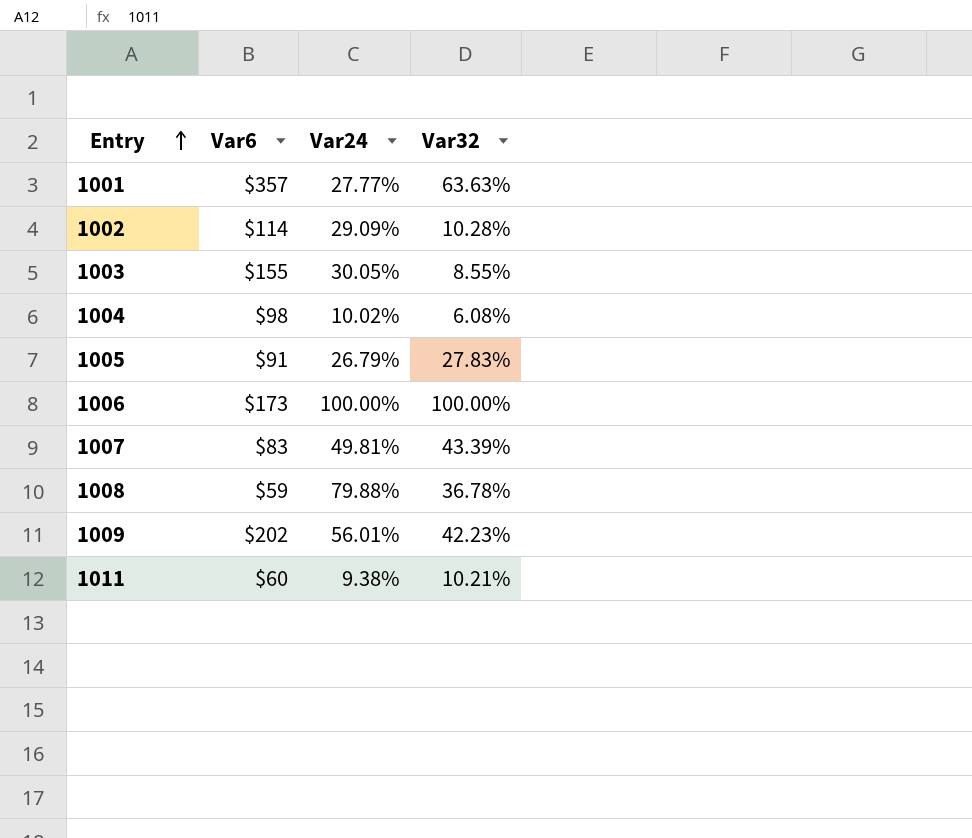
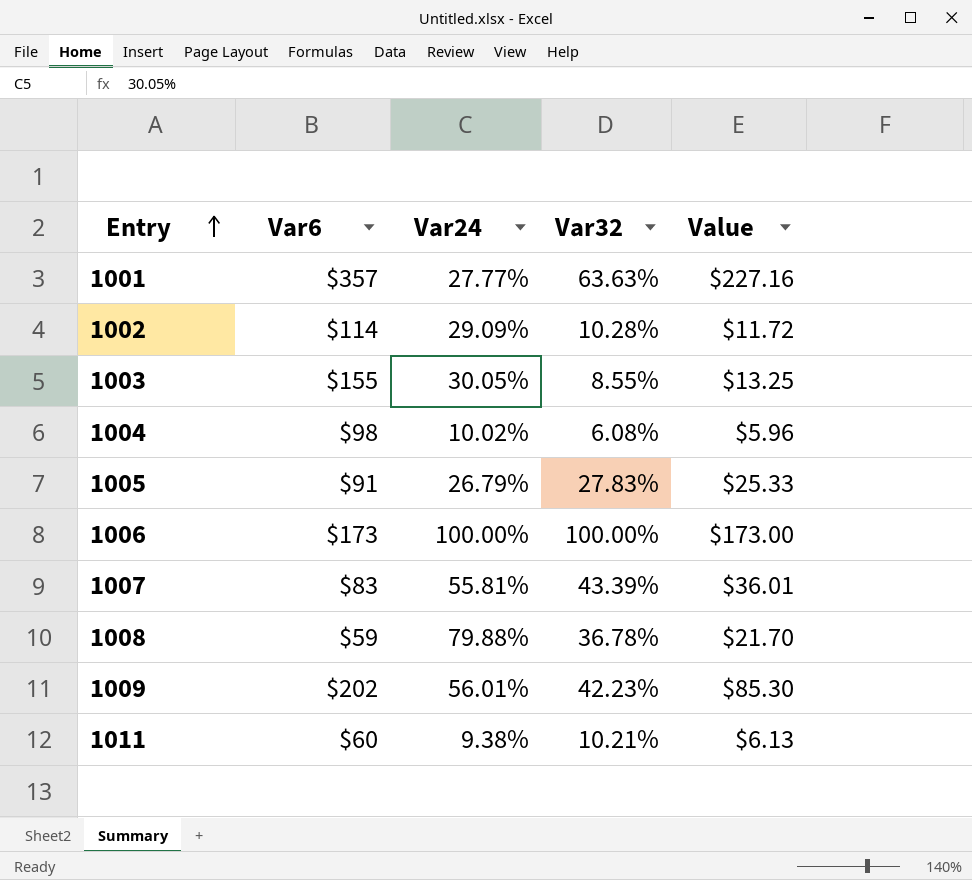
column Value | formula: none -> [Var6] * [Var32]
1007 | Var24: 49.81% -> 55.81%

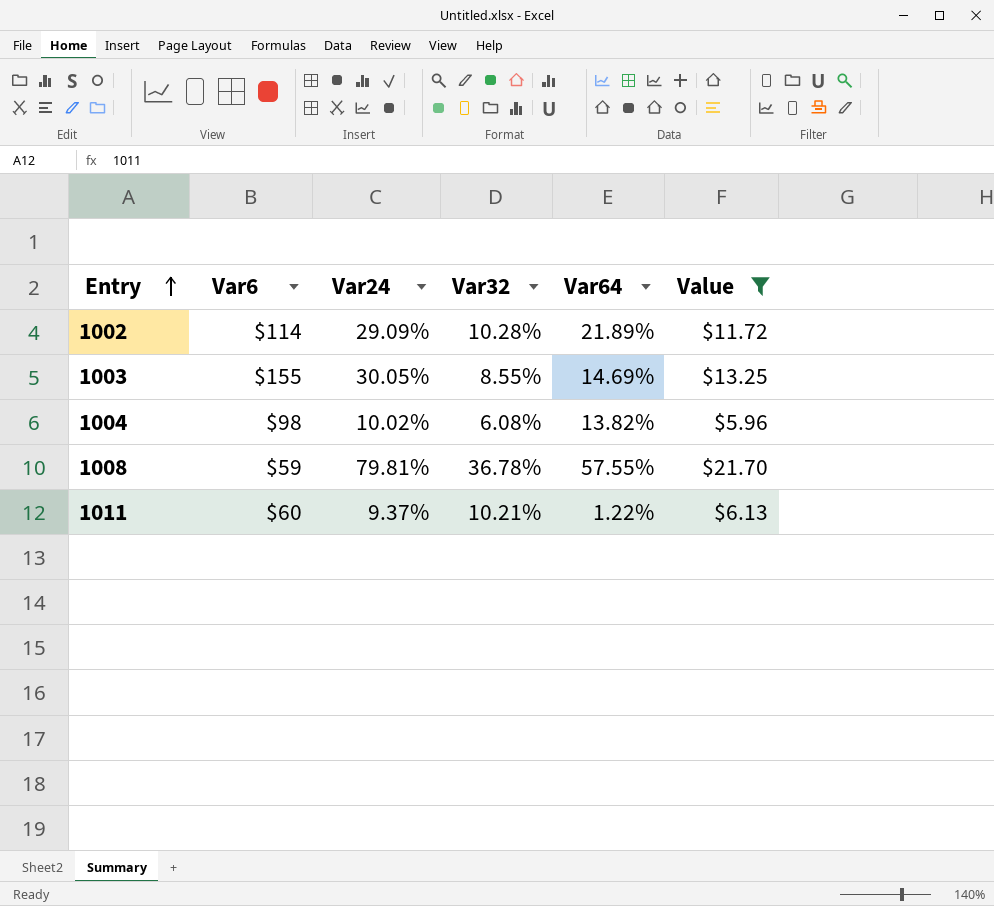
filter: none -> Value <= $21.70
column Var64 | position: none -> 5
1008 | Var24: 79.88% -> 79.81%
1011 | Var24: 9.38% -> 9.37%

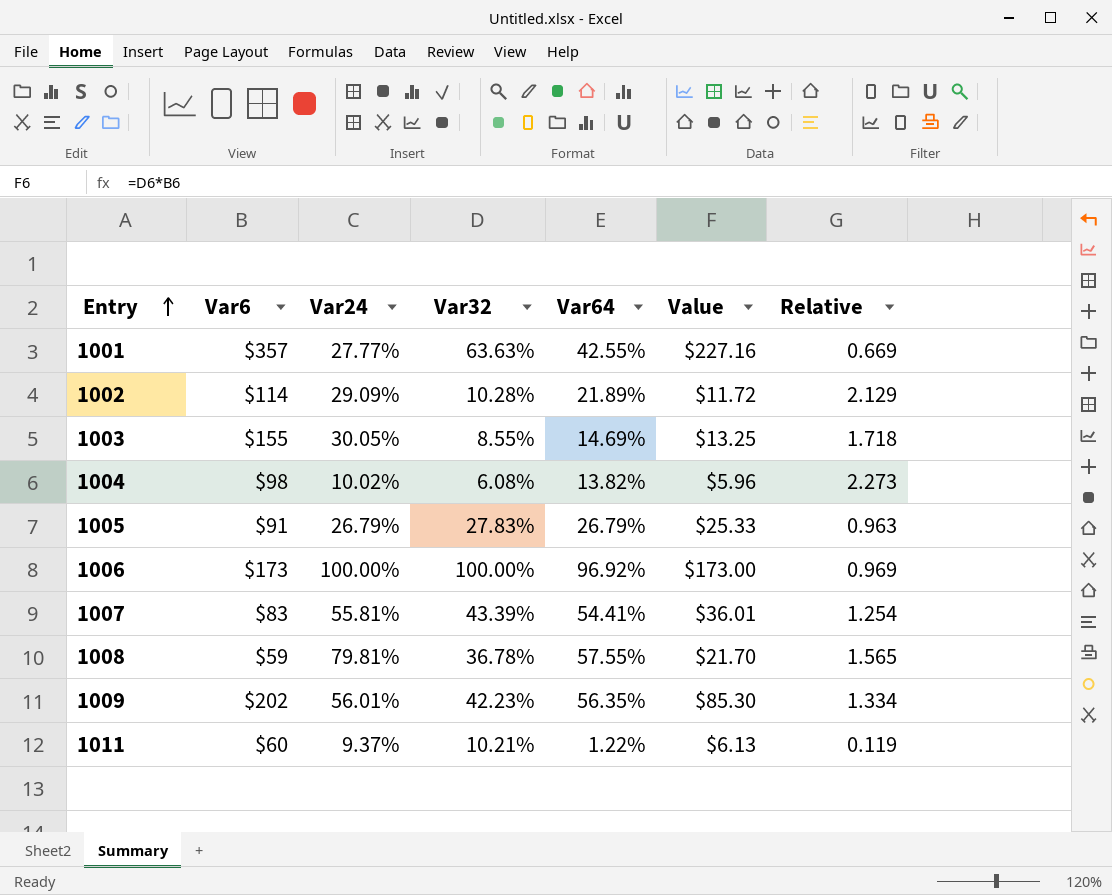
filter: Value <= $21.70 -> none
column Relative | formula: none -> [Var64] / [Var32]

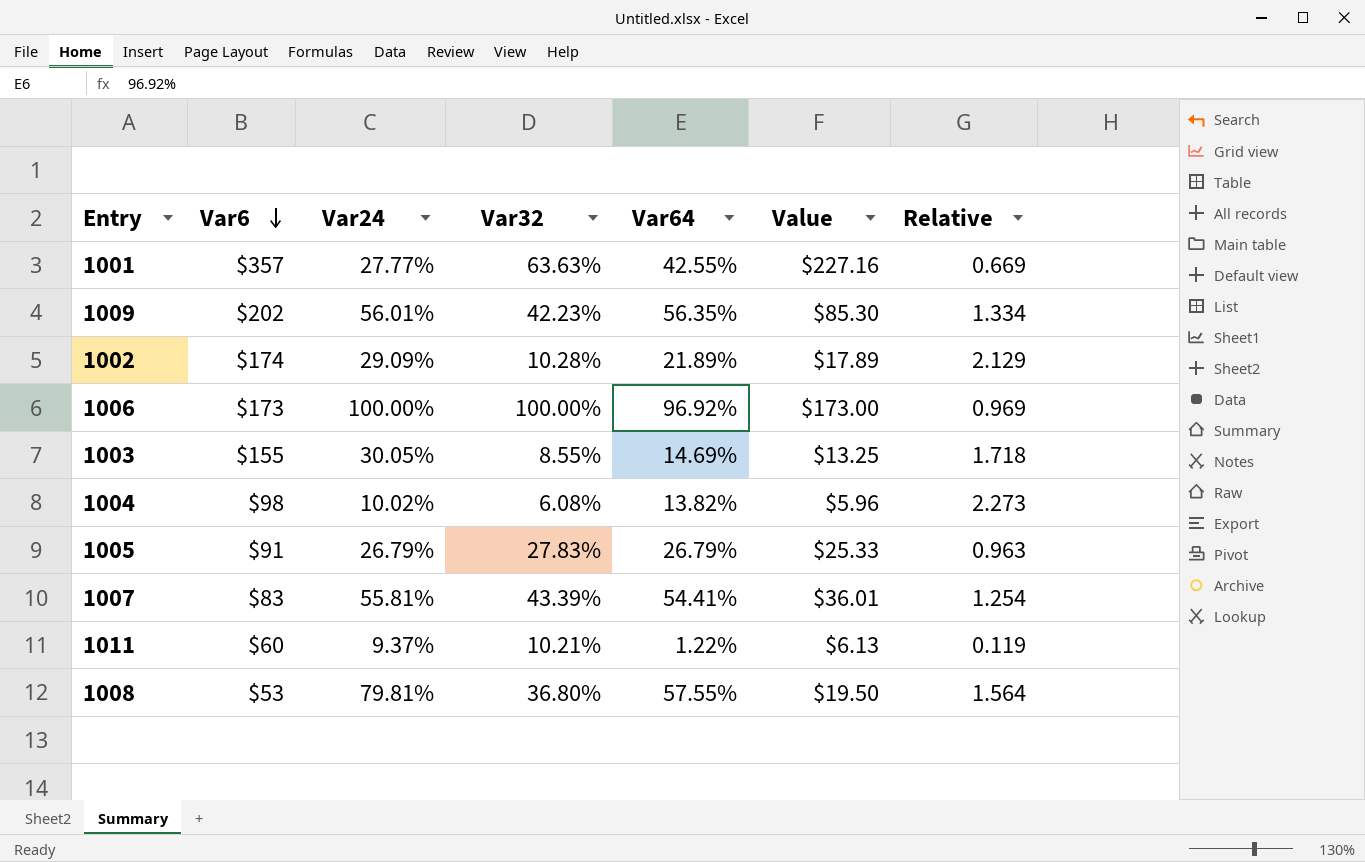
row order: Entry ascending -> Var6 descending
1002 | Var6: $114 -> $174
1002 | Value: $11.72 -> $17.89
1008 | Var6: $59 -> $53
1008 | Var32: 36.78% -> 36.80%
1008 | Value: $21.70 -> $19.50
1008 | Relative: 1.565 -> 1.564

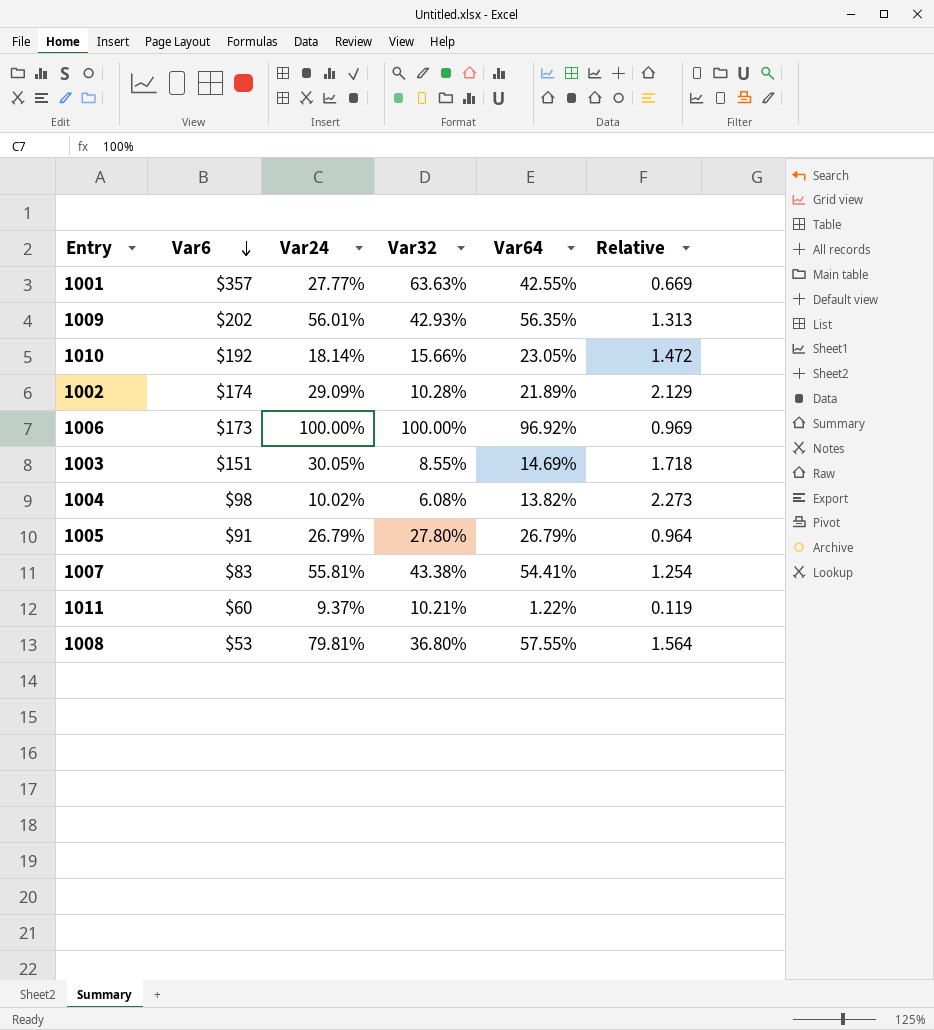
column Value | formula: [Var6] * [Var32] -> none
1009 | Var32: 42.23% -> 42.93%
1009 | Relative: 1.334 -> 1.313
row 1010: none -> $192 | 18.14% | 15.66% | 23.05% | 1.472
1003 | Var6: $155 -> $151
1005 | Var32: 27.83% -> 27.80%
1005 | Relative: 0.963 -> 0.964
1007 | Var32: 43.39% -> 43.38%

